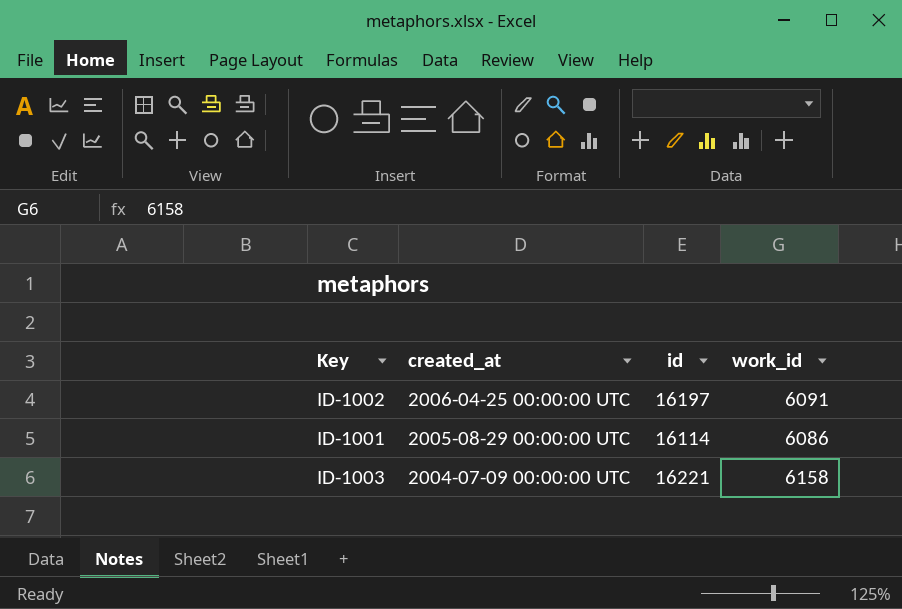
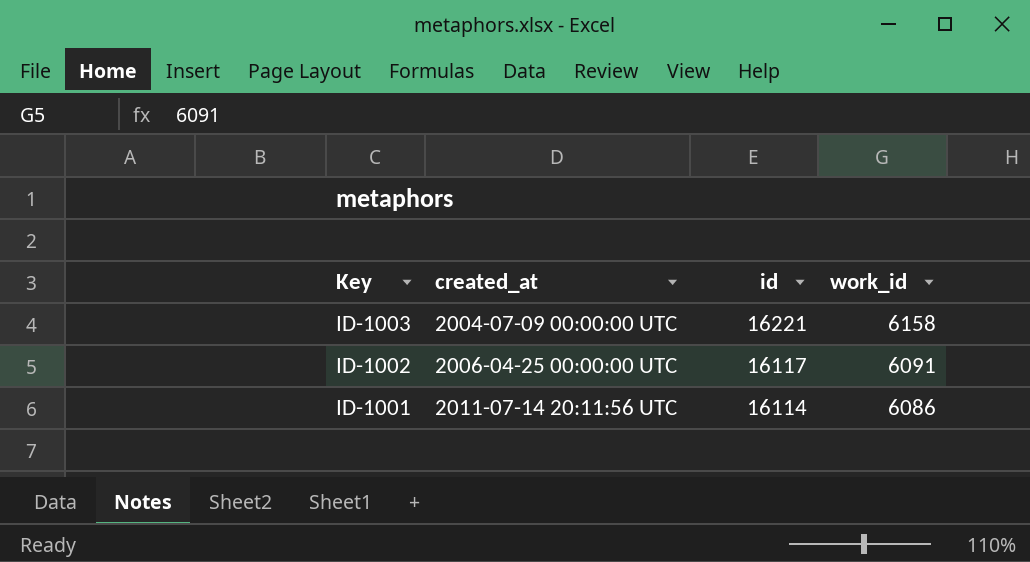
row order: created_at descending -> Key descending
ID-1002 | id: 16197 -> 16117
ID-1001 | created_at: 2005-08-29 00:00:00 UTC -> 2011-07-14 20:11:56 UTC

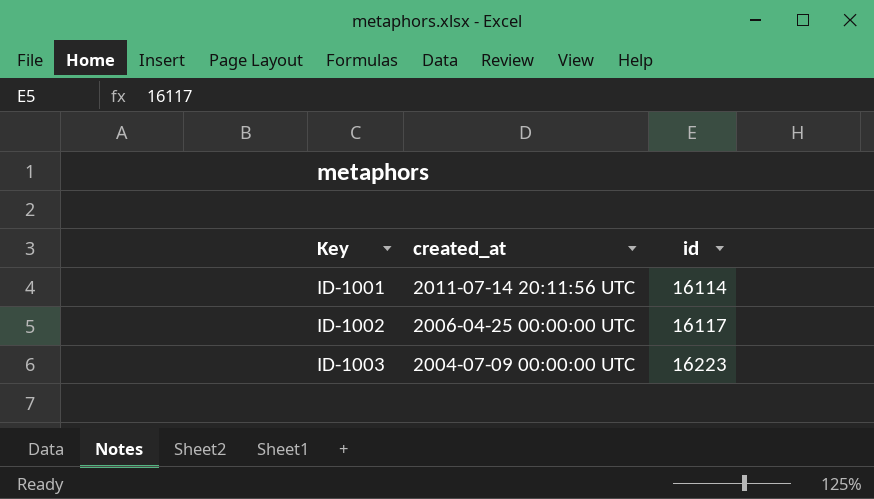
row order: Key descending -> Key ascending
column work_id | position: 4 -> none
ID-1003 | id: 16221 -> 16223

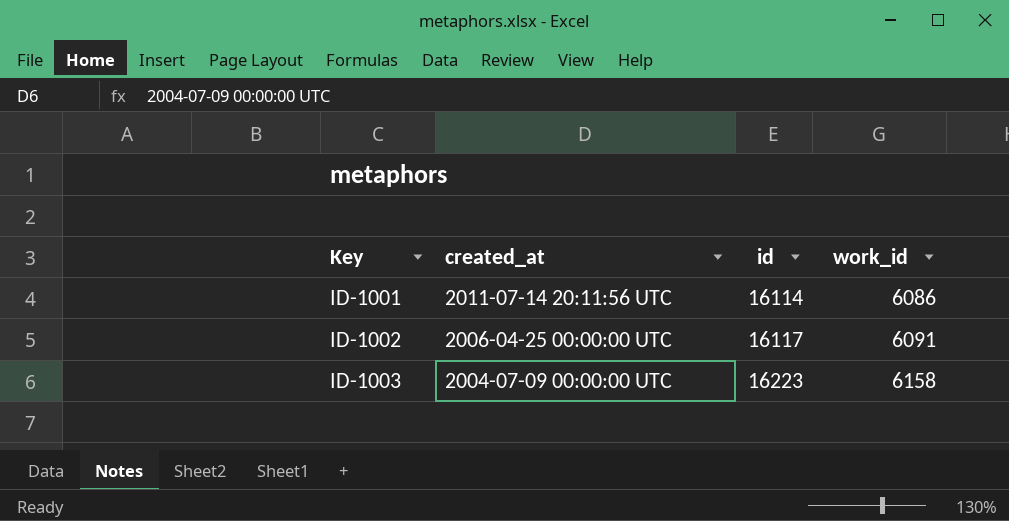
column work_id | position: none -> 4

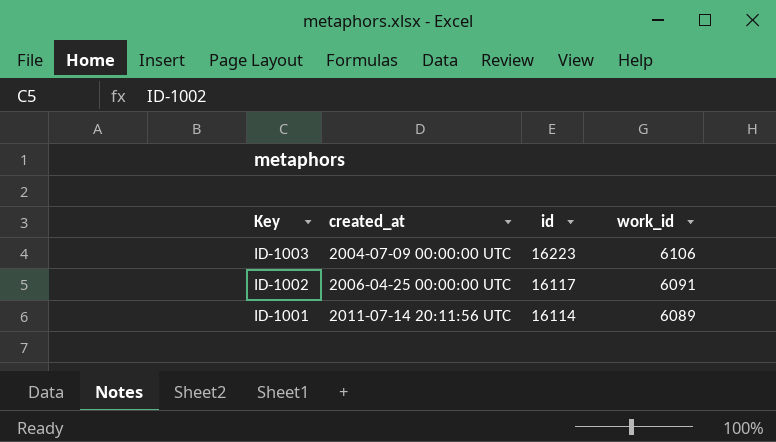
row order: Key ascending -> Key descending
ID-1003 | work_id: 6158 -> 6106
ID-1001 | work_id: 6086 -> 6089

